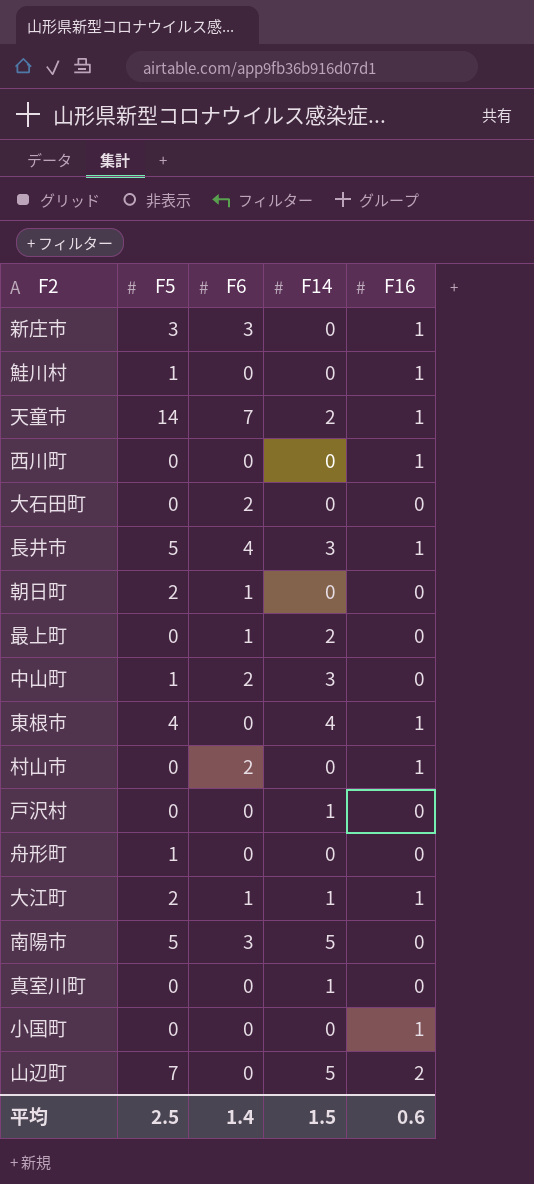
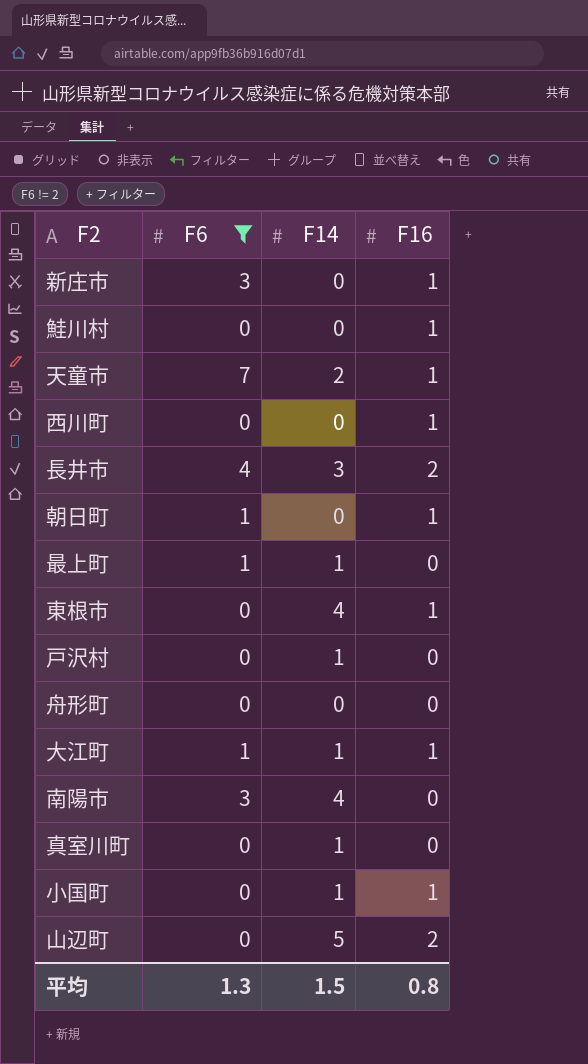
filter: none -> F6 != 2
column F5 | position: 2 -> none
長井市 | F16: 1 -> 2
朝日町 | F16: 0 -> 1
最上町 | F14: 2 -> 1
南陽市 | F14: 5 -> 4
小国町 | F14: 0 -> 1
平均 | F6: 1.4 -> 1.3
平均 | F16: 0.6 -> 0.8

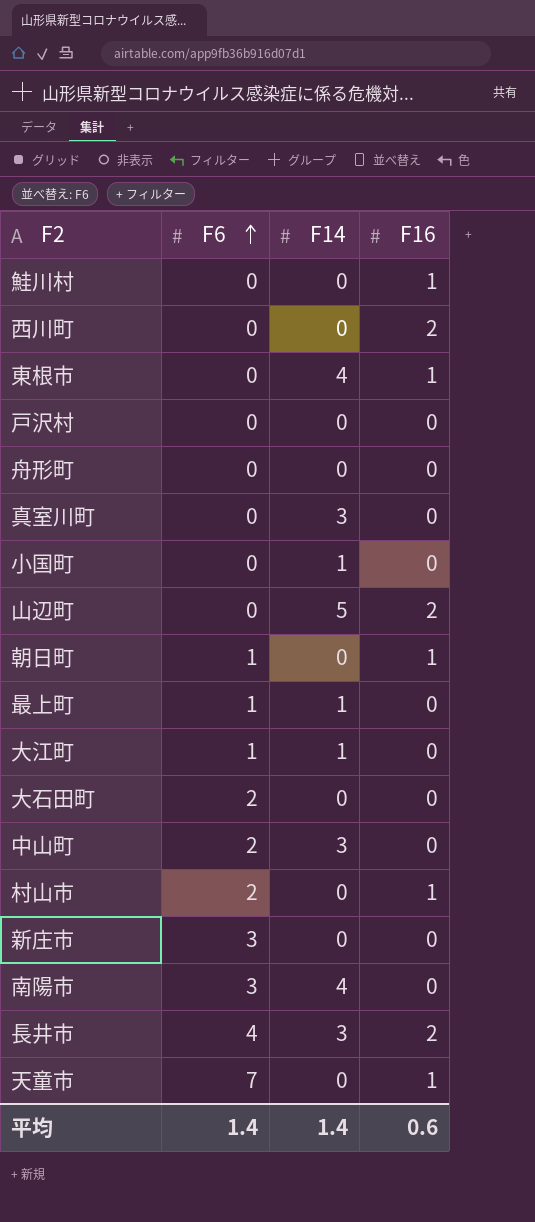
filter: F6 != 2 -> none
row order: none -> F6 ascending
西川町 | F16: 1 -> 2
戸沢村 | F14: 1 -> 0
真室川町 | F14: 1 -> 3
小国町 | F16: 1 -> 0
大江町 | F16: 1 -> 0
新庄市 | F16: 1 -> 0
天童市 | F14: 2 -> 0
平均 | F6: 1.3 -> 1.4
平均 | F14: 1.5 -> 1.4
平均 | F16: 0.8 -> 0.6

